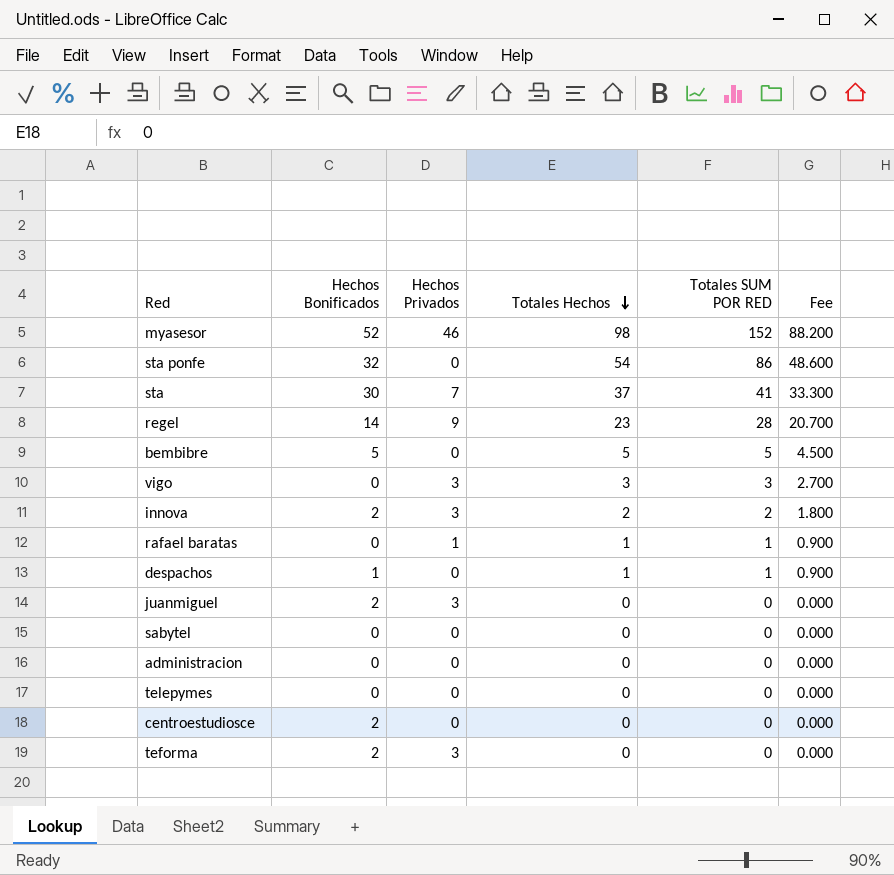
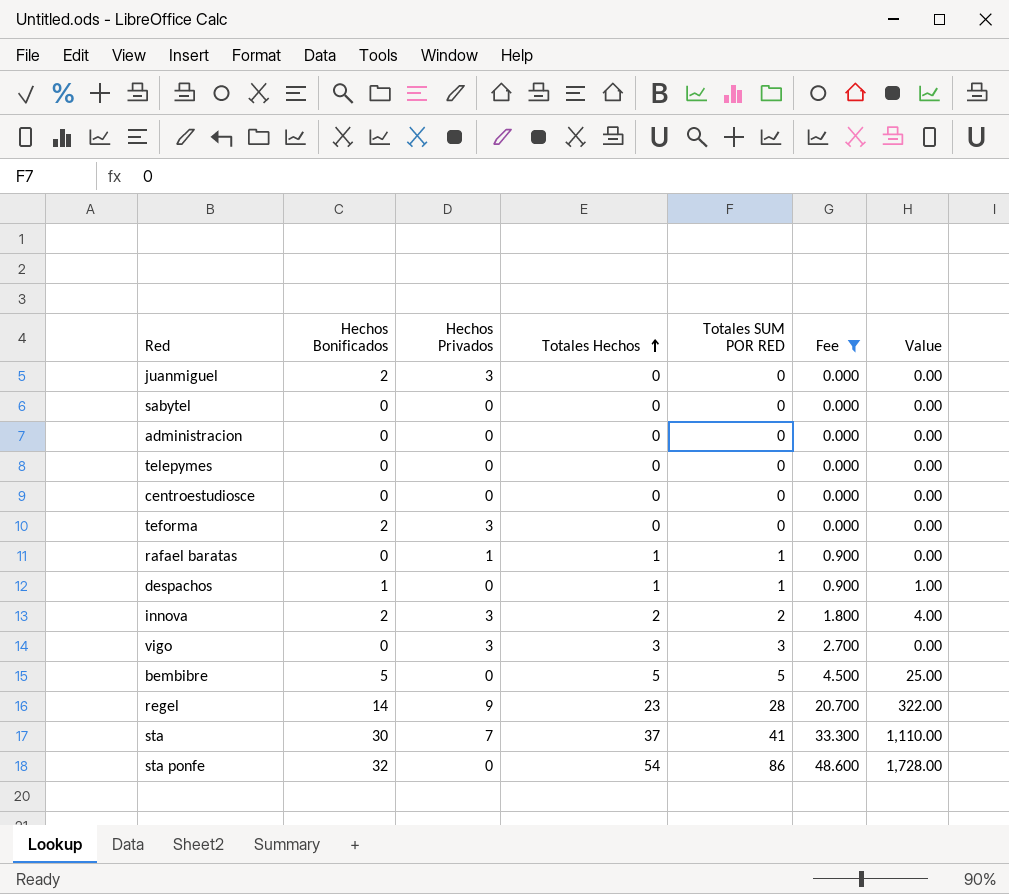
filter: none -> Fee != 88.200
row order: Totales Hechos descending -> Totales Hechos ascending
column Value | formula: none -> [Hechos Bonificados] * [Totales Hechos]
centroestudiosce | Hechos Bonificados: 2 -> 0

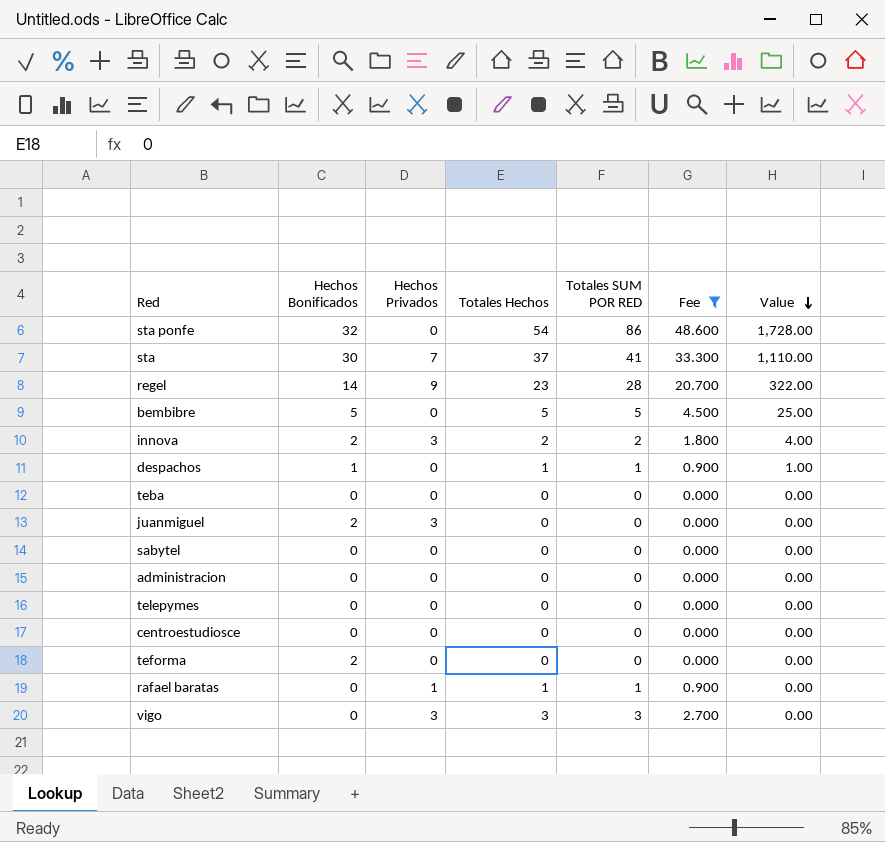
row order: Totales Hechos ascending -> Value descending
row teba: none -> 0 | 0 | 0 | 0 | 0.000 | 0.00
teforma | Hechos Privados: 3 -> 0

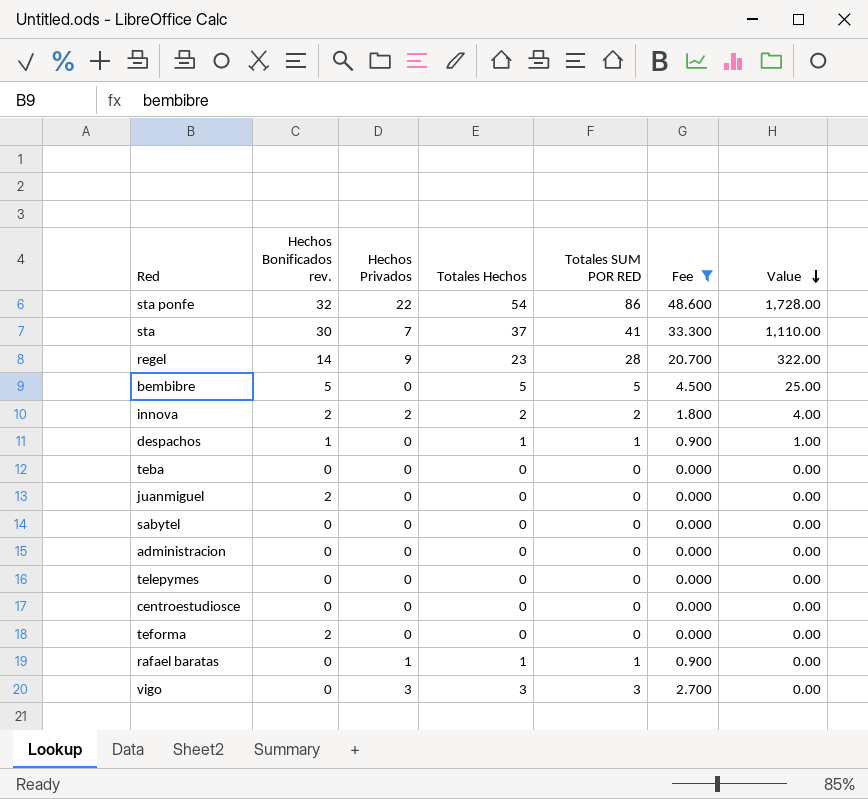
column name: Hechos Bonificados -> Hechos Bonificados rev.
sta ponfe | Hechos Privados: 0 -> 22
innova | Hechos Privados: 3 -> 2
juanmiguel | Hechos Privados: 3 -> 0

